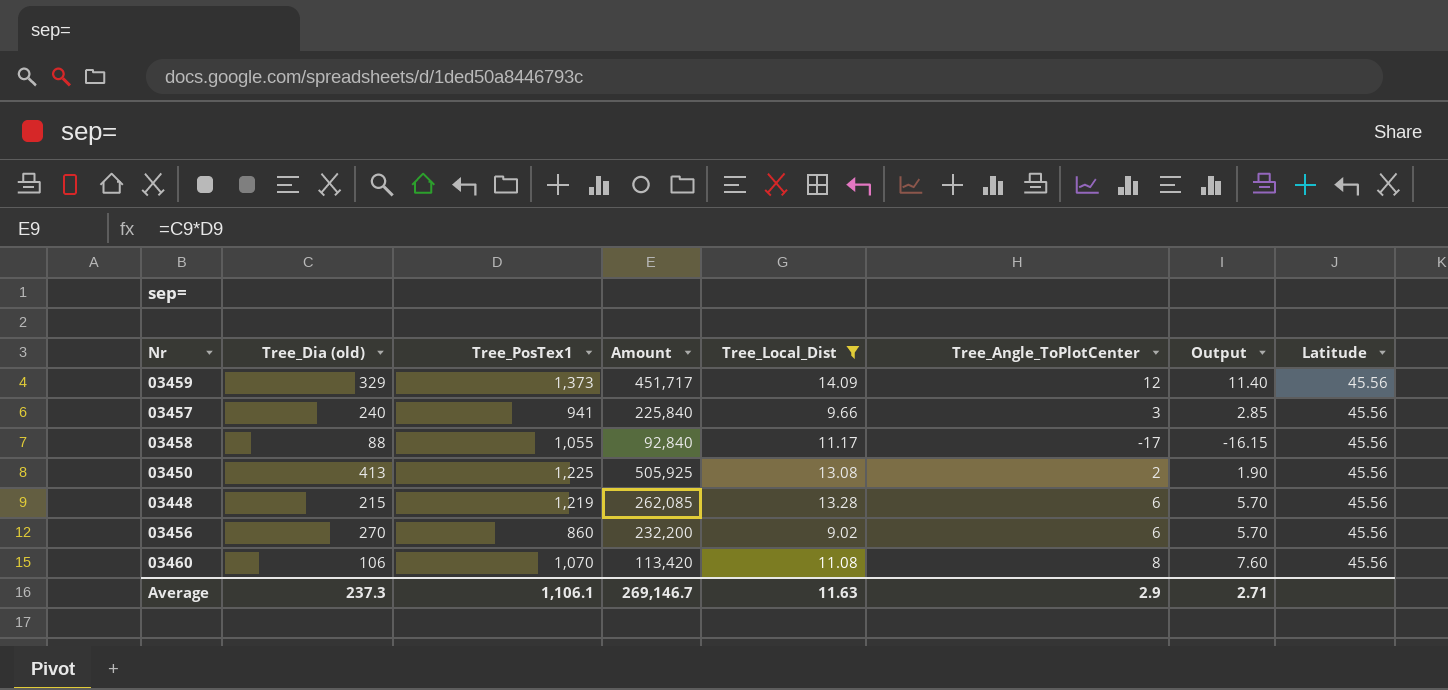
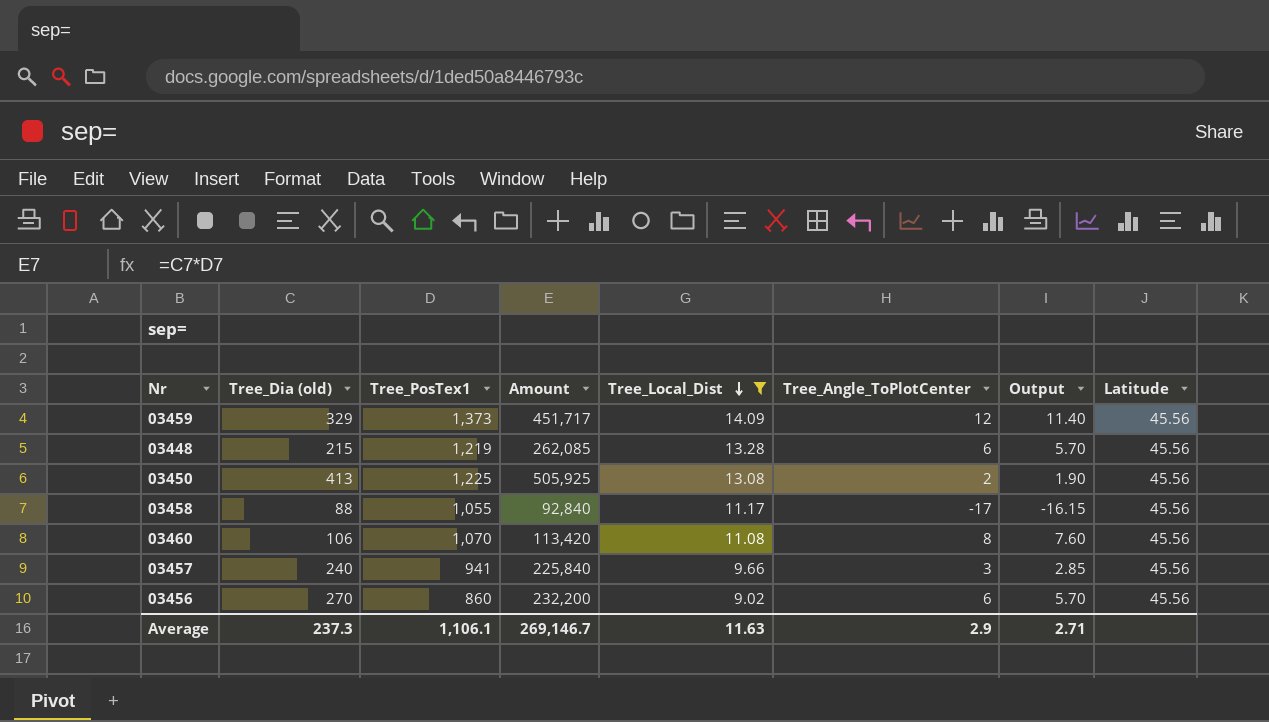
row order: none -> Tree_Local_Dist descending

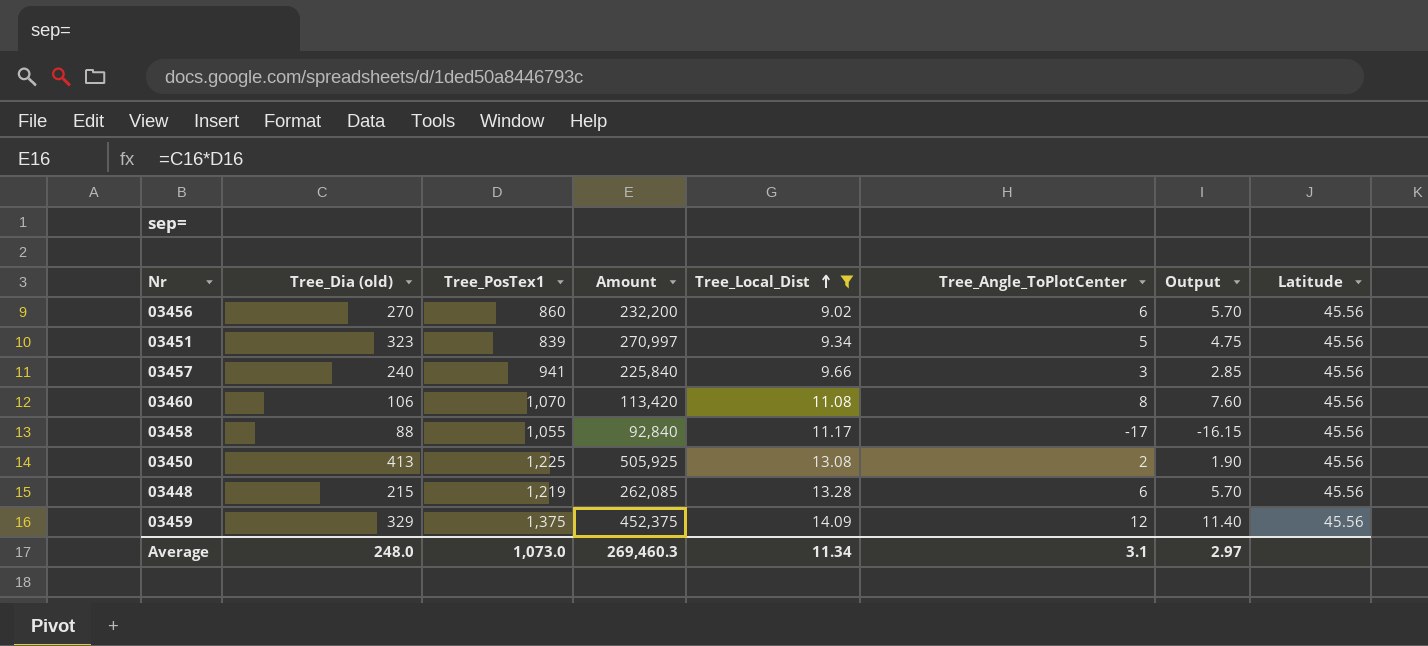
row order: Tree_Local_Dist descending -> Tree_Local_Dist ascending
row 03451: none -> 323 | 839 | 270,997 | 9.34 | 5 | 4.75 | 45.56
03459 | Tree_PosTex1: 1,373 -> 1,375
03459 | Amount: 451,717 -> 452,375
Average | Tree_Dia (old): 237.3 -> 248.0
Average | Tree_PosTex1: 1,106.1 -> 1,073.0
Average | Amount: 269,146.7 -> 269,460.3
Average | Tree_Local_Dist: 11.63 -> 11.34
Average | Tree_Angle_ToPlotCenter: 2.9 -> 3.1
Average | Output: 2.71 -> 2.97

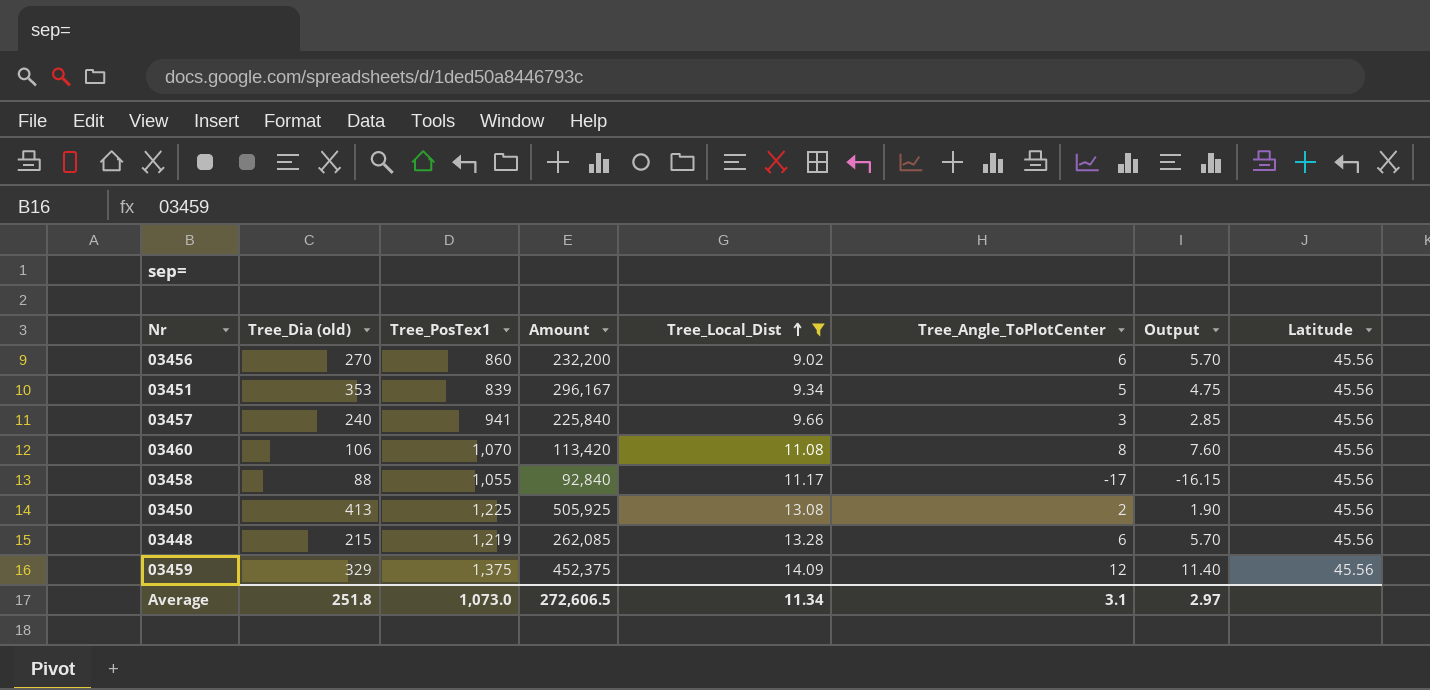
03451 | Tree_Dia (old): 323 -> 353
03451 | Amount: 270,997 -> 296,167
Average | Tree_Dia (old): 248.0 -> 251.8
Average | Amount: 269,460.3 -> 272,606.5

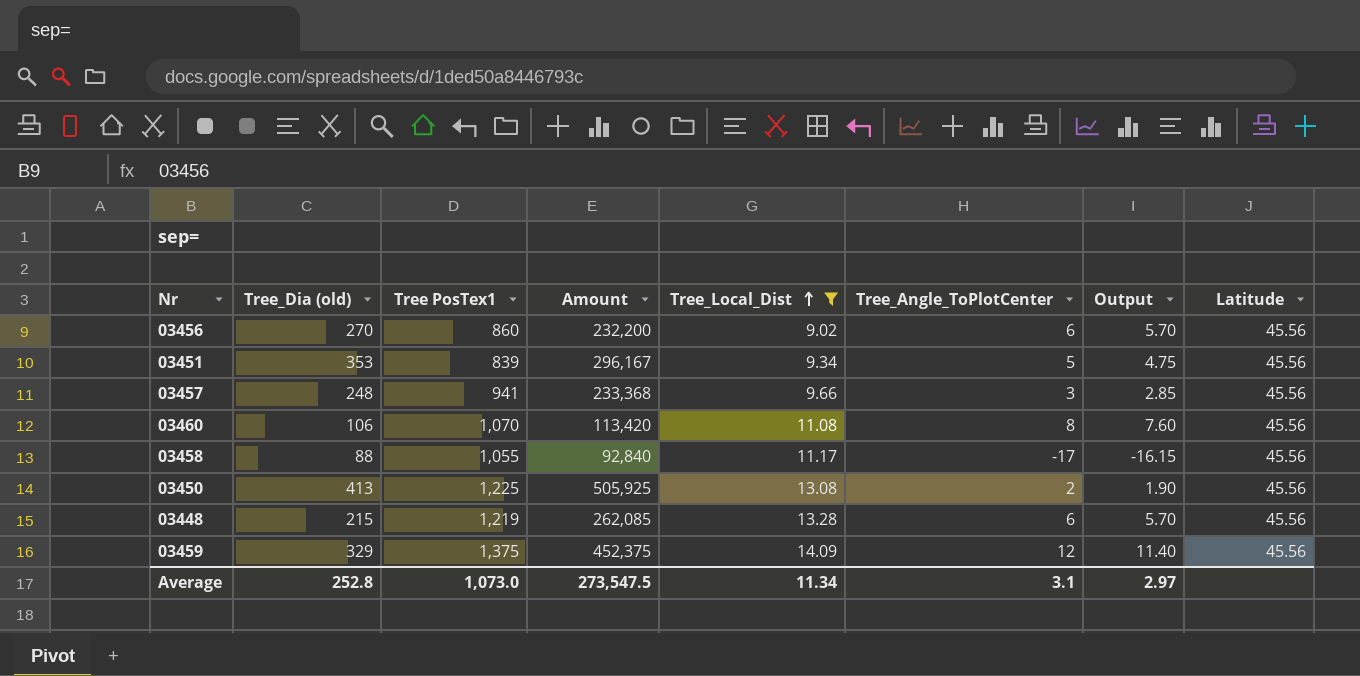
column name: Tree_PosTex1 -> Tree PosTex1
03457 | Tree_Dia (old): 240 -> 248
03457 | Amount: 225,840 -> 233,368
Average | Tree_Dia (old): 251.8 -> 252.8
Average | Amount: 272,606.5 -> 273,547.5

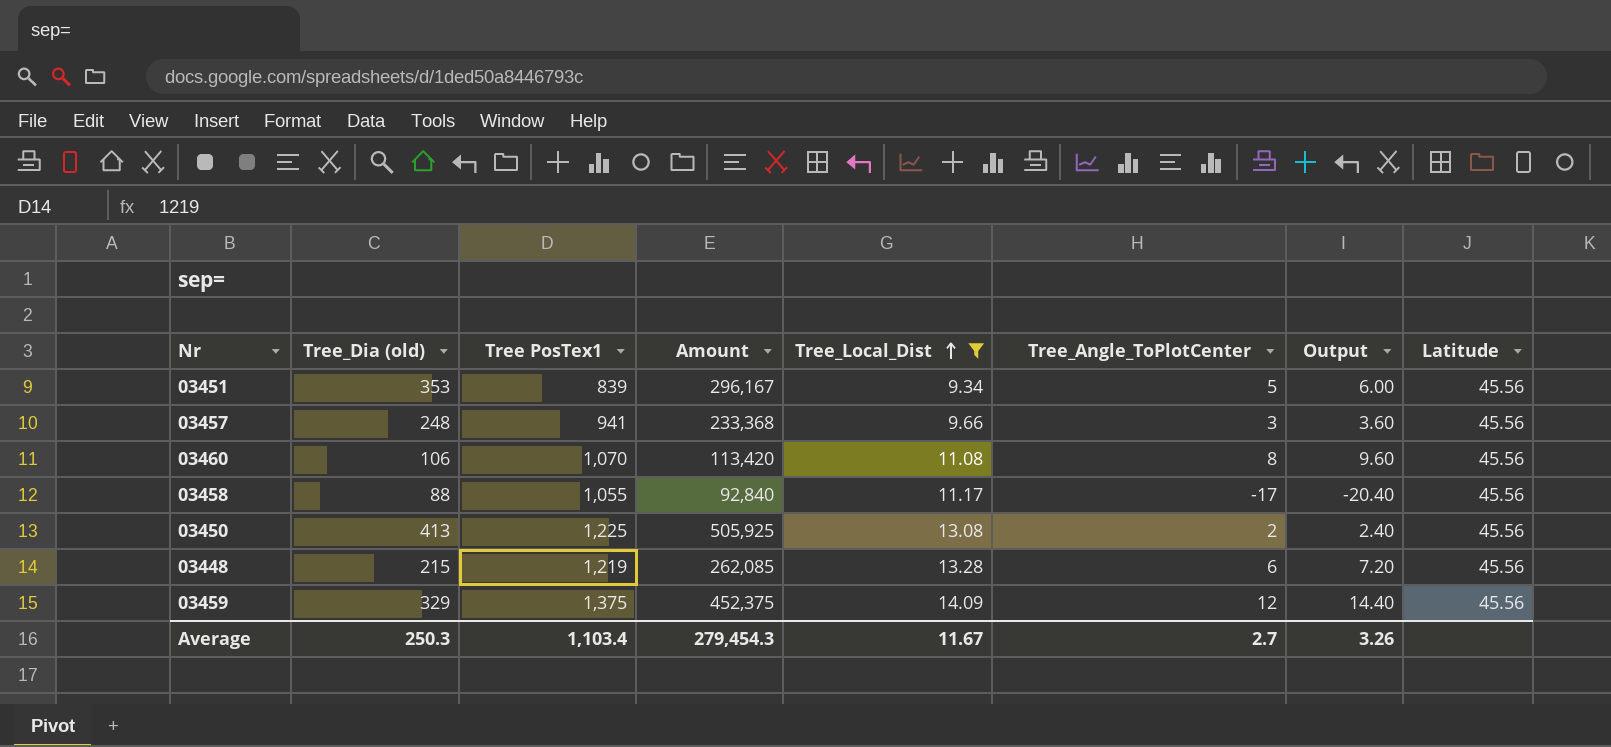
column Output | formula: [Tree_Angle_ToPlotCenter] * 0.95 -> [Tree_Angle_ToPlotCenter] * 1.2
row 03456: 270 | 860 | 232,200 | 9.02 | 6 | 5.70 | 45.56 -> none
Average | Tree_Dia (old): 252.8 -> 250.3
Average | Tree PosTex1: 1,073.0 -> 1,103.4
Average | Amount: 273,547.5 -> 279,454.3
Average | Tree_Local_Dist: 11.34 -> 11.67
Average | Tree_Angle_ToPlotCenter: 3.1 -> 2.7
Average | Output: 2.97 -> 3.26

